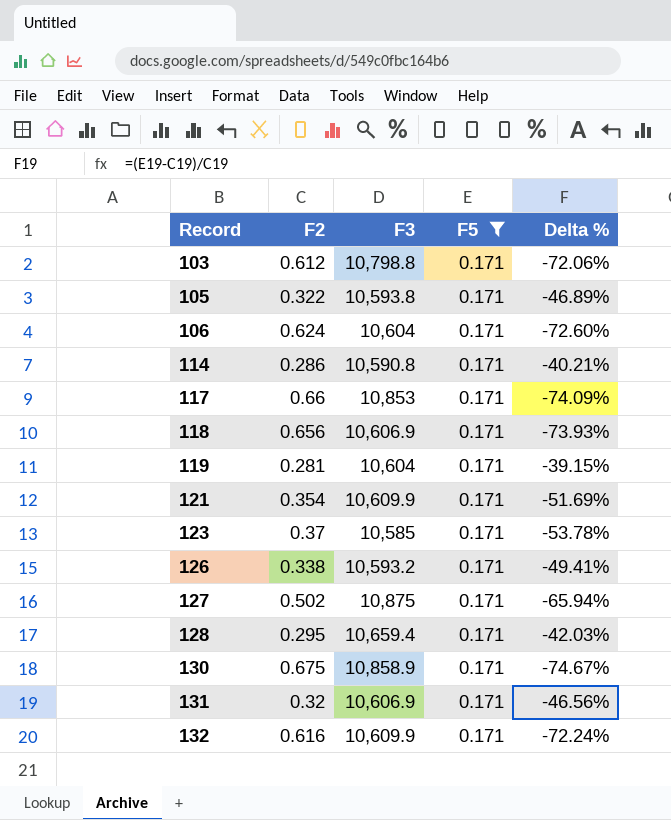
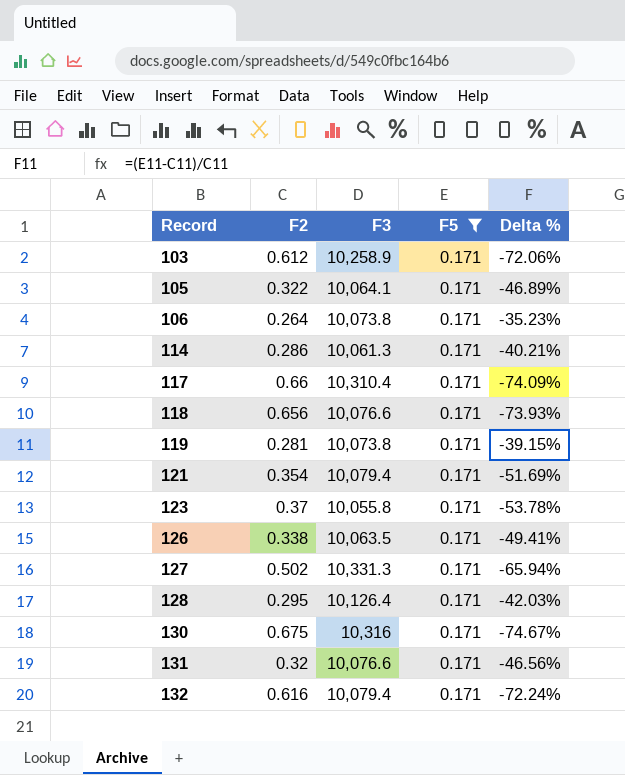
103 | F3: 10,798.8 -> 10,258.9
105 | F3: 10,593.8 -> 10,064.1
106 | F2: 0.624 -> 0.264
106 | F3: 10,604 -> 10,073.8
106 | Delta %: -72.60% -> -35.23%
114 | F3: 10,590.8 -> 10,061.3
117 | F3: 10,853 -> 10,310.4
118 | F3: 10,606.9 -> 10,076.6
119 | F3: 10,604 -> 10,073.8
121 | F3: 10,609.9 -> 10,079.4
123 | F3: 10,585 -> 10,055.8
126 | F3: 10,593.2 -> 10,063.5
127 | F3: 10,875 -> 10,331.3
128 | F3: 10,659.4 -> 10,126.4
130 | F3: 10,858.9 -> 10,316
131 | F3: 10,606.9 -> 10,076.6
132 | F3: 10,609.9 -> 10,079.4

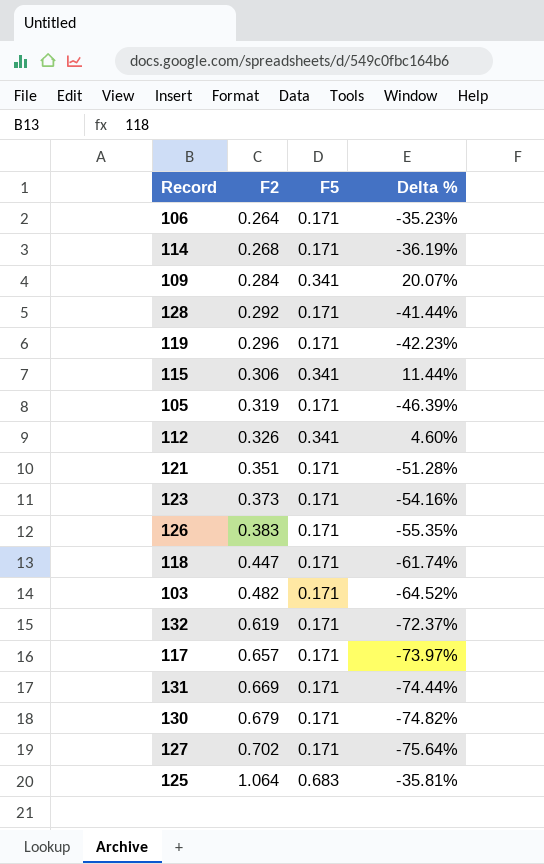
filter: F5 = 0.171 -> none
row order: Record ascending -> F2 ascending
column F3 | position: 3 -> none
114 | F2: 0.286 -> 0.268
114 | Delta %: -40.21% -> -36.19%
128 | F2: 0.295 -> 0.292
128 | Delta %: -42.03% -> -41.44%
119 | F2: 0.281 -> 0.296
119 | Delta %: -39.15% -> -42.23%
105 | F2: 0.322 -> 0.319
105 | Delta %: -46.89% -> -46.39%
121 | F2: 0.354 -> 0.351
121 | Delta %: -51.69% -> -51.28%
123 | F2: 0.37 -> 0.373
123 | Delta %: -53.78% -> -54.16%
126 | F2: 0.338 -> 0.383
126 | Delta %: -49.41% -> -55.35%
118 | F2: 0.656 -> 0.447
118 | Delta %: -73.93% -> -61.74%
103 | F2: 0.612 -> 0.482
103 | Delta %: -72.06% -> -64.52%
132 | F2: 0.616 -> 0.619
132 | Delta %: -72.24% -> -72.37%
117 | F2: 0.66 -> 0.657
117 | Delta %: -74.09% -> -73.97%
131 | F2: 0.32 -> 0.669
131 | Delta %: -46.56% -> -74.44%
130 | F2: 0.675 -> 0.679
130 | Delta %: -74.67% -> -74.82%
127 | F2: 0.502 -> 0.702
127 | Delta %: -65.94% -> -75.64%

